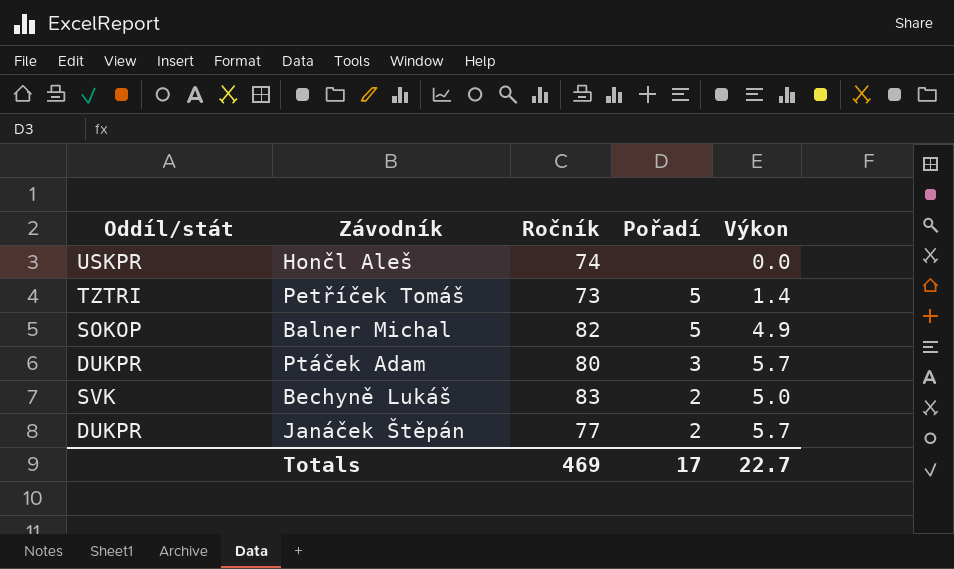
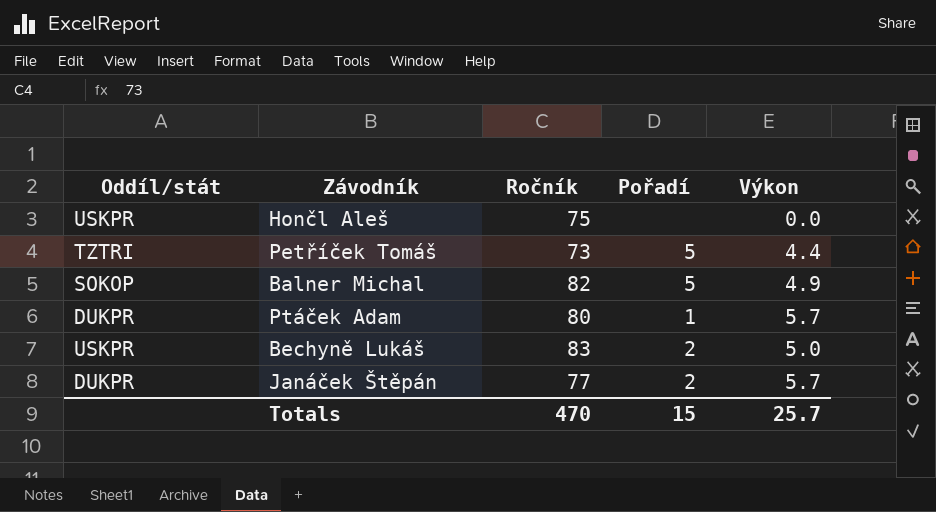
Hončl Aleš | Ročník: 74 -> 75
Petříček Tomáš | Výkon: 1.4 -> 4.4
Ptáček Adam | Pořadí: 3 -> 1
Bechyně Lukáš | Oddíl/stát: SVK -> USKPR
Totals | Ročník: 469 -> 470
Totals | Pořadí: 17 -> 15
Totals | Výkon: 22.7 -> 25.7

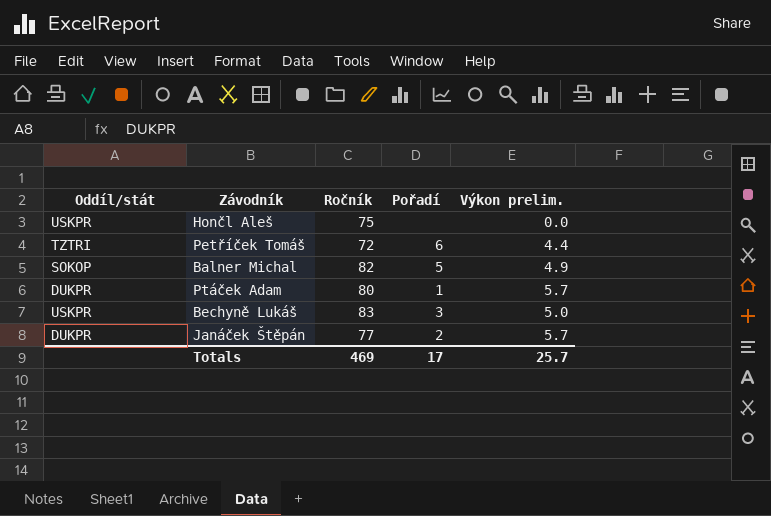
column name: Výkon -> Výkon prelim.
Petříček Tomáš | Ročník: 73 -> 72
Petříček Tomáš | Pořadí: 5 -> 6
Bechyně Lukáš | Pořadí: 2 -> 3
Totals | Ročník: 470 -> 469
Totals | Pořadí: 15 -> 17

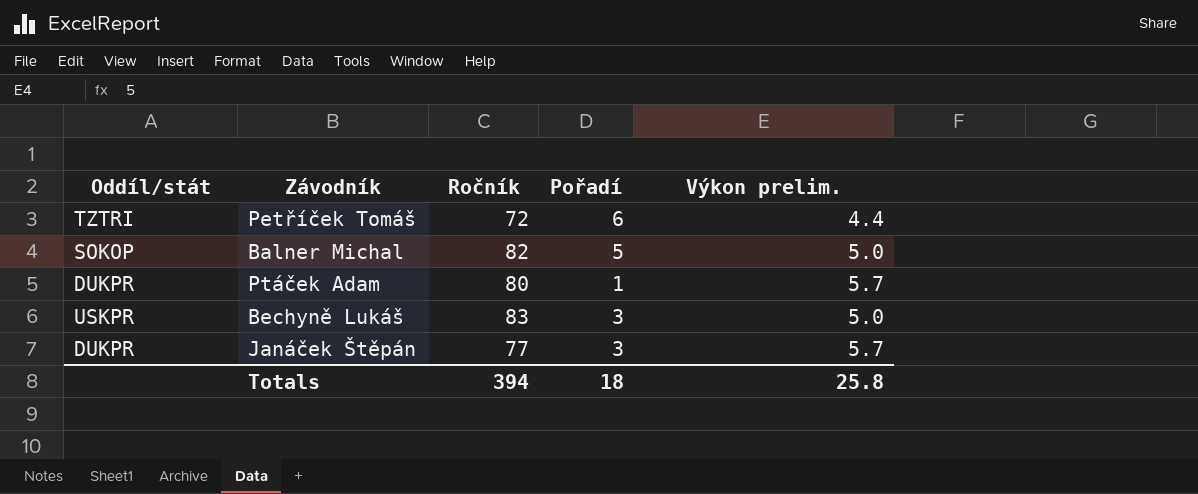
row Hončl Aleš: USKPR | 75 | none | 0.0 -> none
Balner Michal | Výkon prelim.: 4.9 -> 5.0
Janáček Štěpán | Pořadí: 2 -> 3
Totals | Ročník: 469 -> 394
Totals | Pořadí: 17 -> 18
Totals | Výkon prelim.: 25.7 -> 25.8

